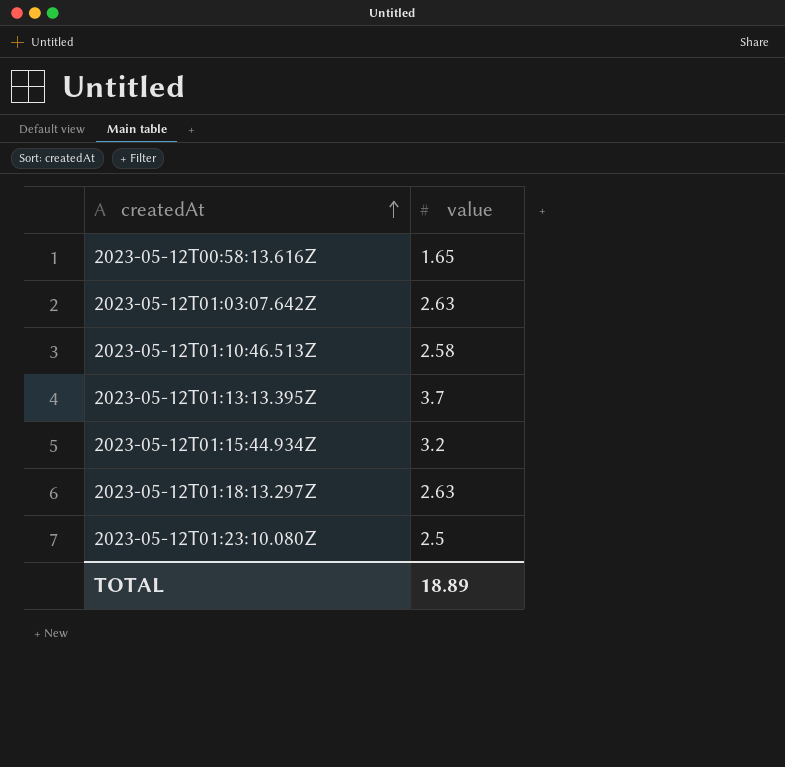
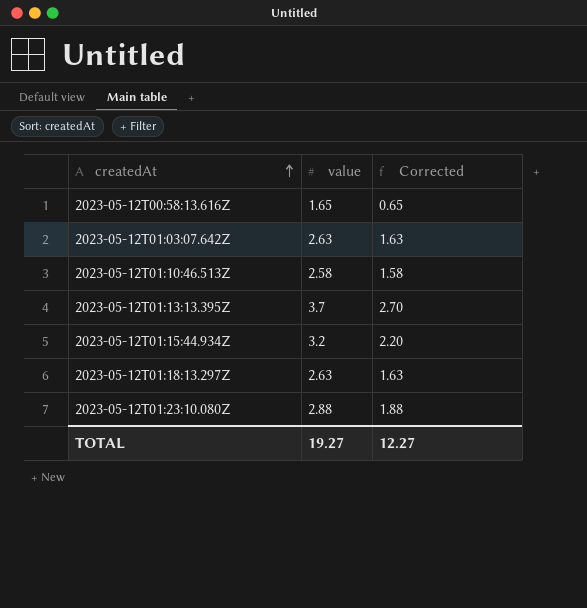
column Corrected | formula: none -> [value] - 1
2023-05-12T01:23:10.080Z | value: 2.5 -> 2.88
TOTAL | value: 18.89 -> 19.27

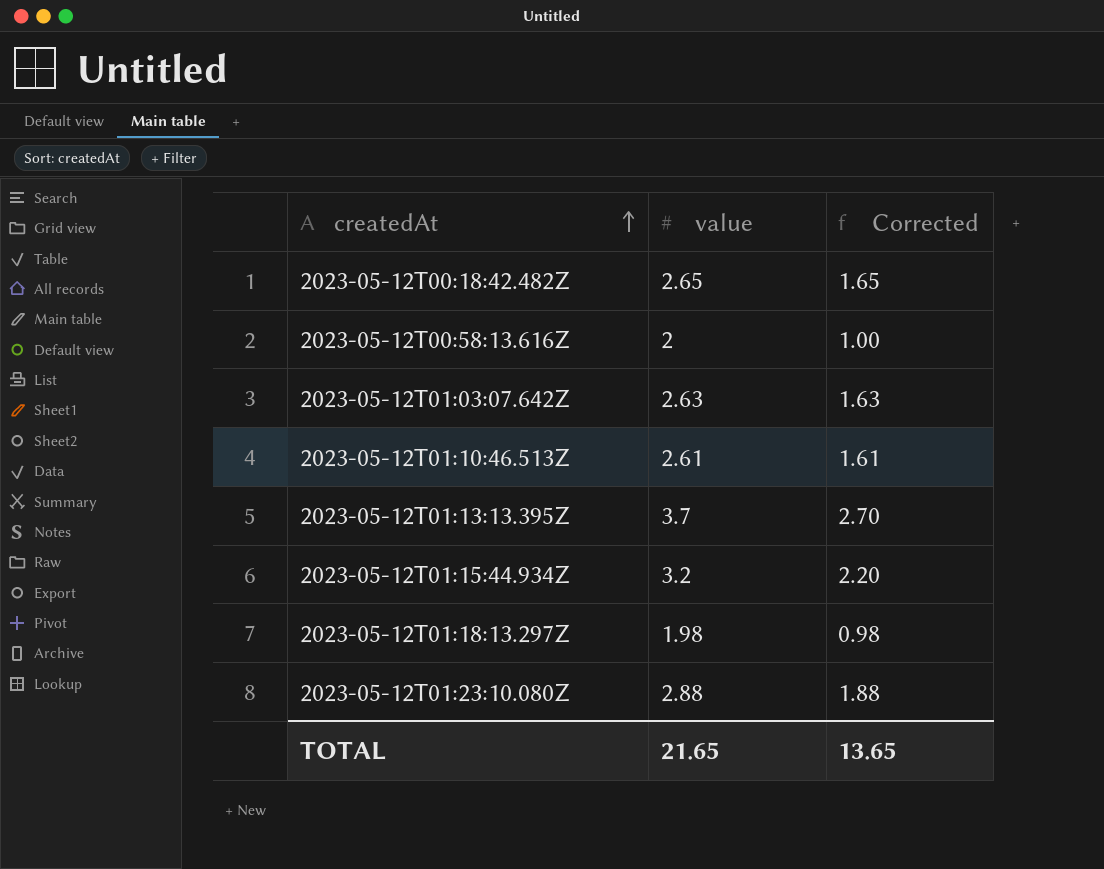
row 2023-05-12T00:18:42.482Z: none -> 2.65 | 1.65
2023-05-12T00:58:13.616Z | value: 1.65 -> 2
2023-05-12T00:58:13.616Z | Corrected: 0.65 -> 1.00
2023-05-12T01:10:46.513Z | value: 2.58 -> 2.61
2023-05-12T01:10:46.513Z | Corrected: 1.58 -> 1.61
2023-05-12T01:18:13.297Z | value: 2.63 -> 1.98
2023-05-12T01:18:13.297Z | Corrected: 1.63 -> 0.98
TOTAL | value: 19.27 -> 21.65
TOTAL | Corrected: 12.27 -> 13.65

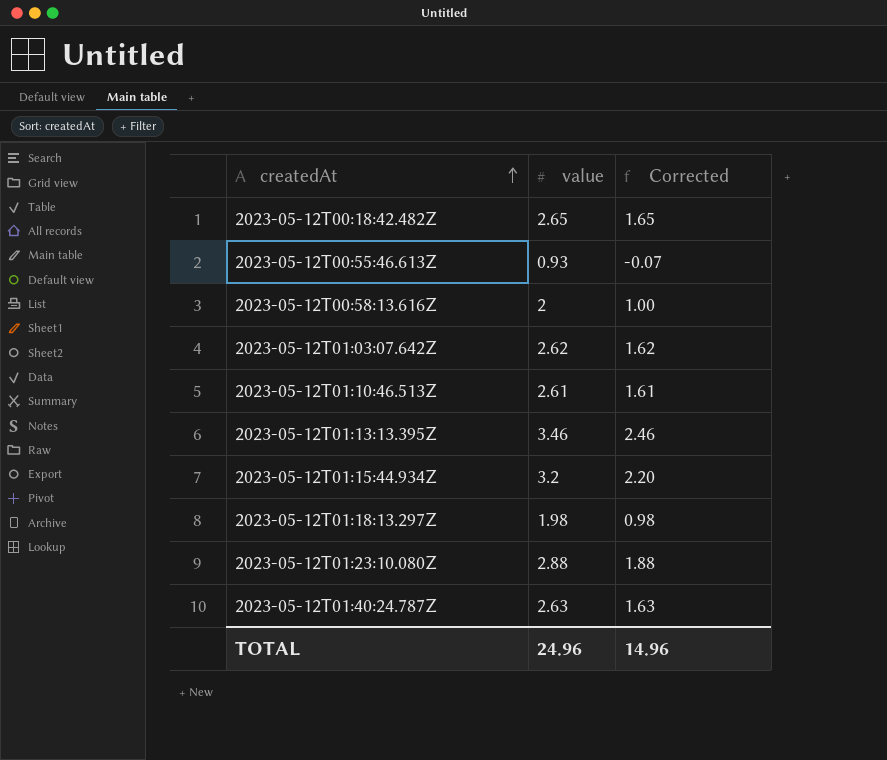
row 2023-05-12T00:55:46.613Z: none -> 0.93 | -0.07
2023-05-12T01:03:07.642Z | value: 2.63 -> 2.62
2023-05-12T01:03:07.642Z | Corrected: 1.63 -> 1.62
2023-05-12T01:13:13.395Z | value: 3.7 -> 3.46
2023-05-12T01:13:13.395Z | Corrected: 2.70 -> 2.46
row 2023-05-12T01:40:24.787Z: none -> 2.63 | 1.63
TOTAL | value: 21.65 -> 24.96
TOTAL | Corrected: 13.65 -> 14.96

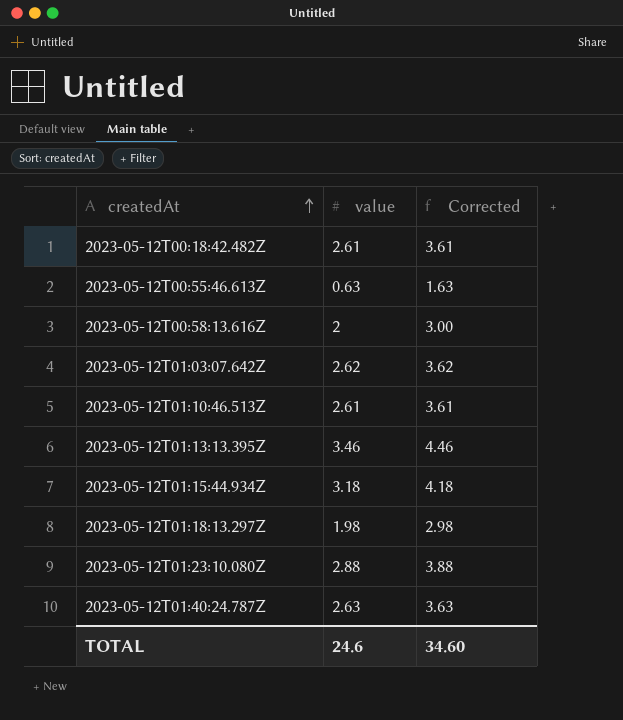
column Corrected | formula: [value] - 1 -> [value] + 1
2023-05-12T00:18:42.482Z | value: 2.65 -> 2.61
2023-05-12T00:55:46.613Z | value: 0.93 -> 0.63
2023-05-12T01:15:44.934Z | value: 3.2 -> 3.18
TOTAL | value: 24.96 -> 24.6
TOTAL | Corrected: 14.96 -> 34.60

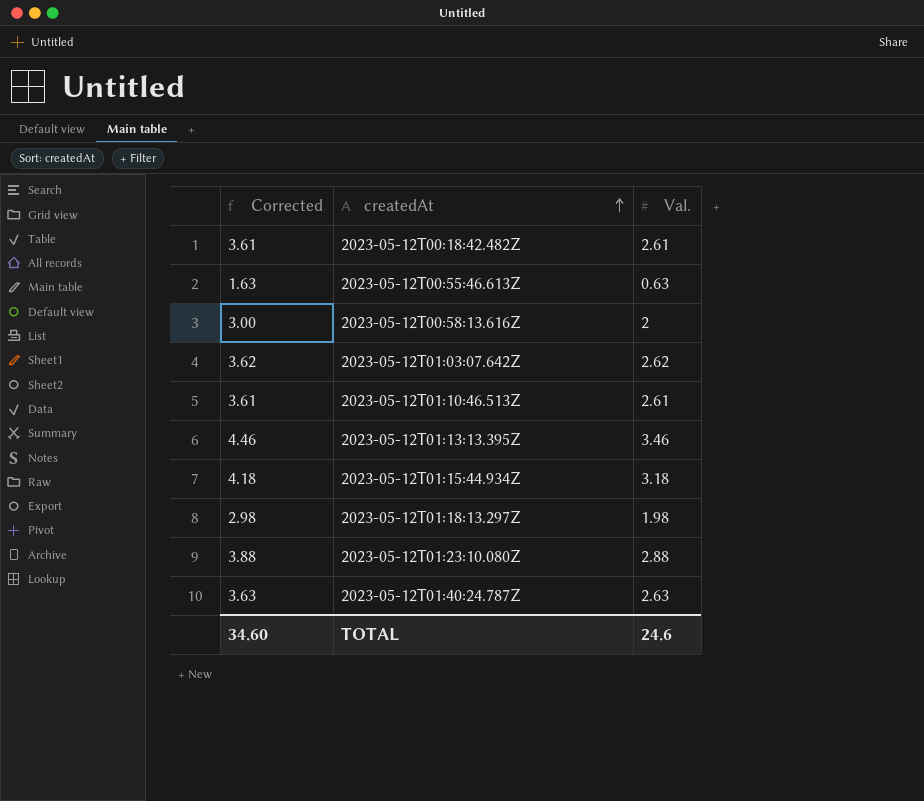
column Corrected | position: 3 -> 1
column name: value -> Val.

